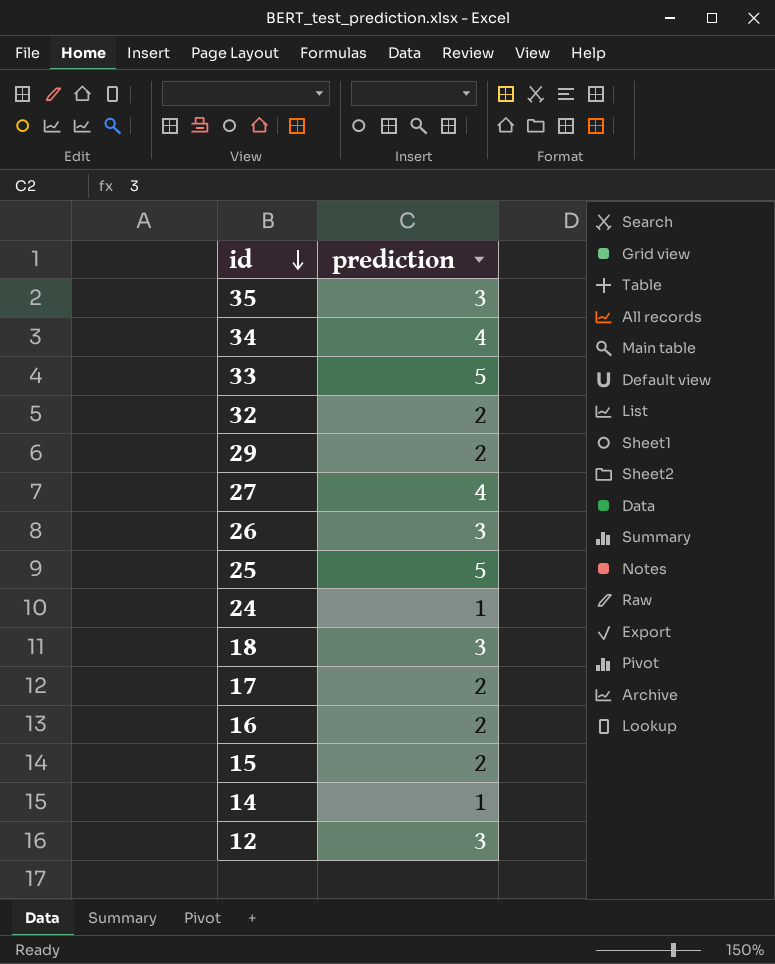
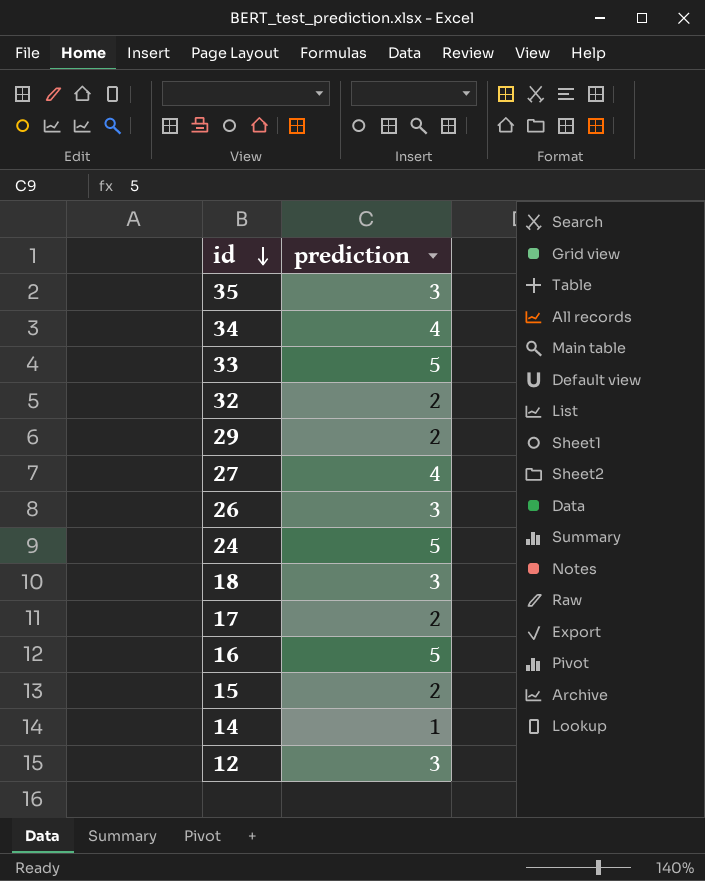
row 25: 5 -> none
24 | prediction: 1 -> 5
16 | prediction: 2 -> 5

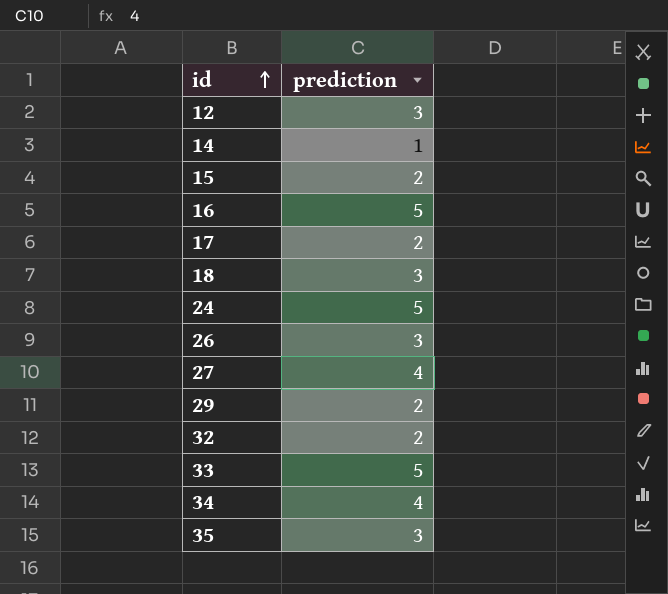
row order: id descending -> id ascending

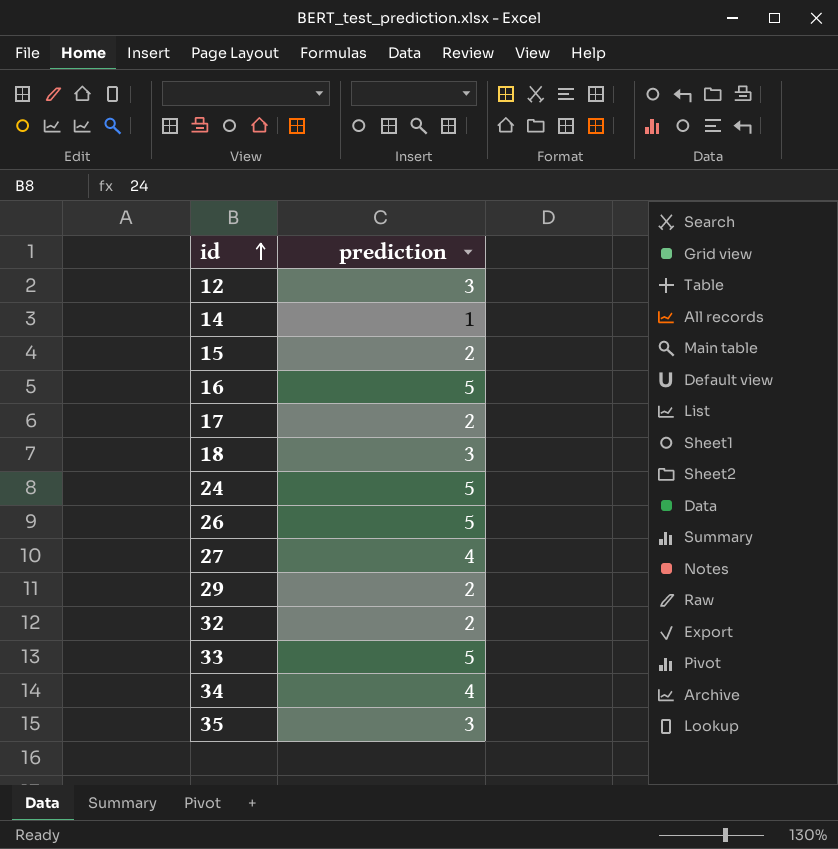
26 | prediction: 3 -> 5

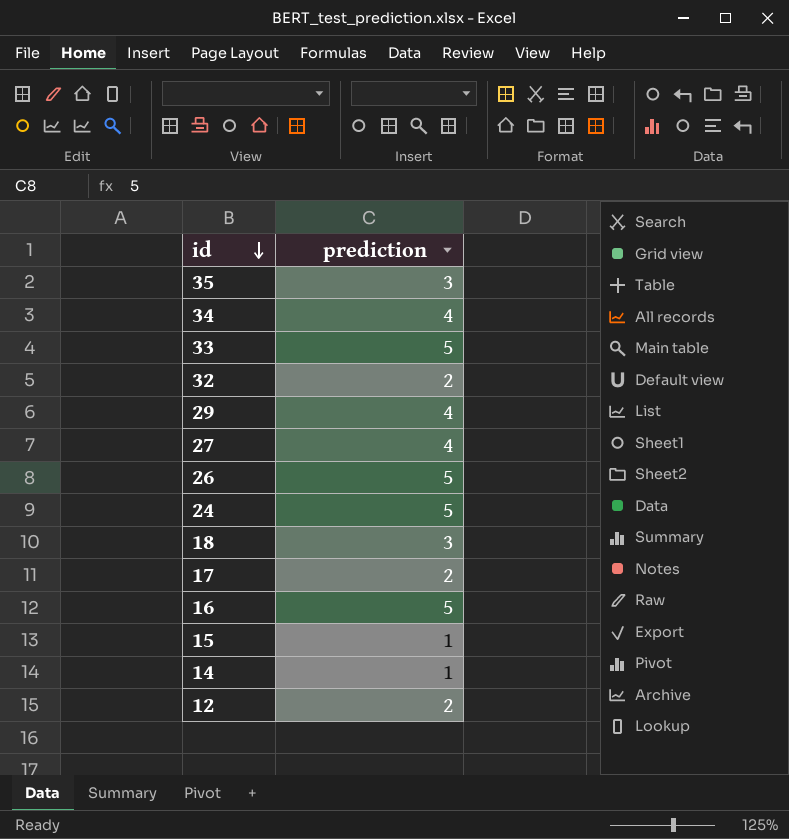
row order: id ascending -> id descending
29 | prediction: 2 -> 4
15 | prediction: 2 -> 1
12 | prediction: 3 -> 2

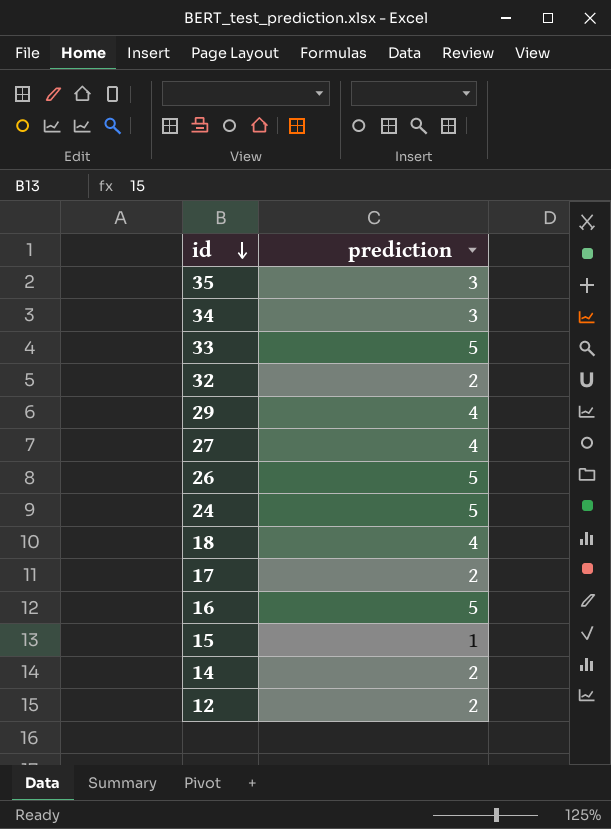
34 | prediction: 4 -> 3
18 | prediction: 3 -> 4
14 | prediction: 1 -> 2

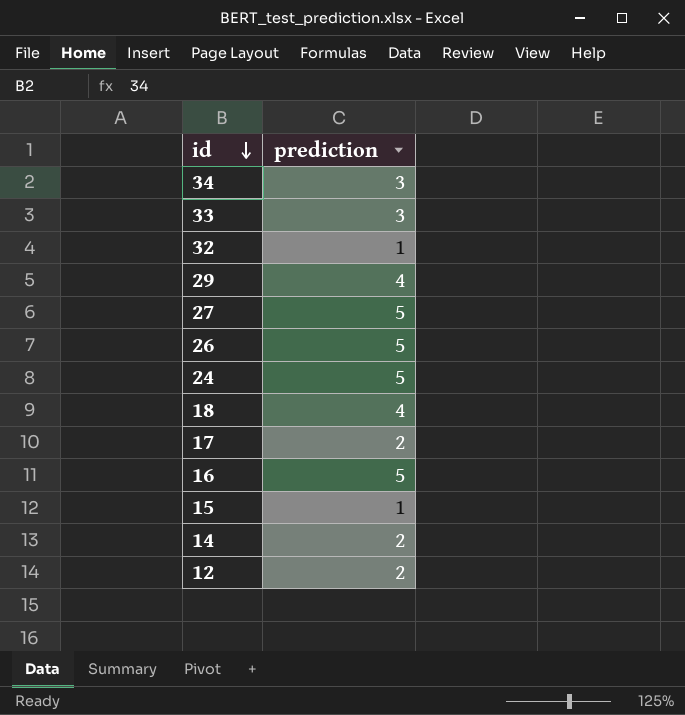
row 35: 3 -> none
33 | prediction: 5 -> 3
32 | prediction: 2 -> 1
27 | prediction: 4 -> 5

